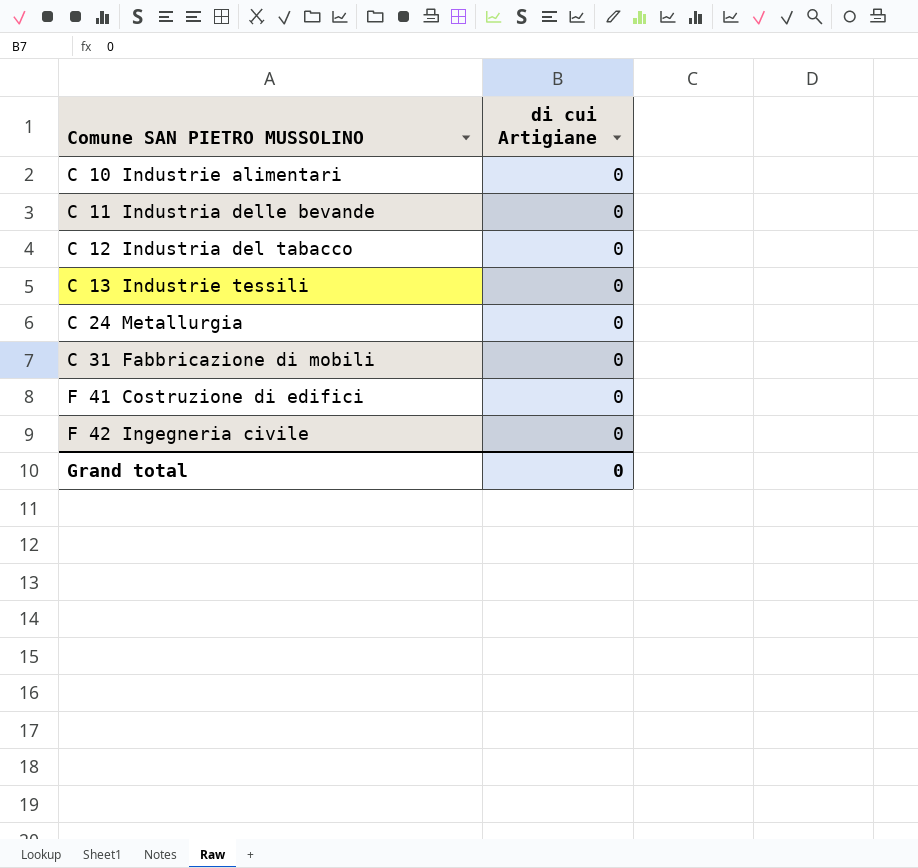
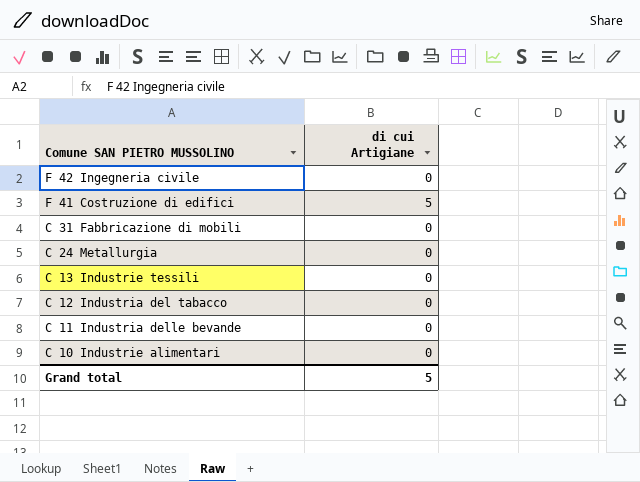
row order: Comune SAN PIETRO MUSSOLINO ascending -> Comune SAN PIETRO MUSSOLINO descending
F 41 Costruzione di edifici | di cui Artigiane: 0 -> 5
Grand total | di cui Artigiane: 0 -> 5

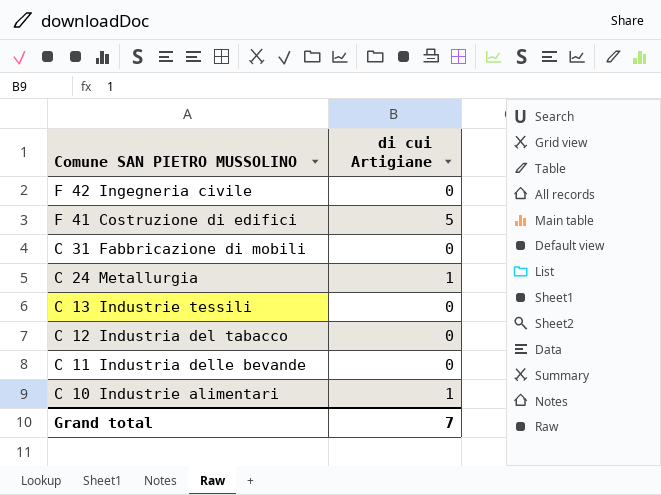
C 24 Metallurgia | di cui Artigiane: 0 -> 1
C 10 Industrie alimentari | di cui Artigiane: 0 -> 1
Grand total | di cui Artigiane: 5 -> 7

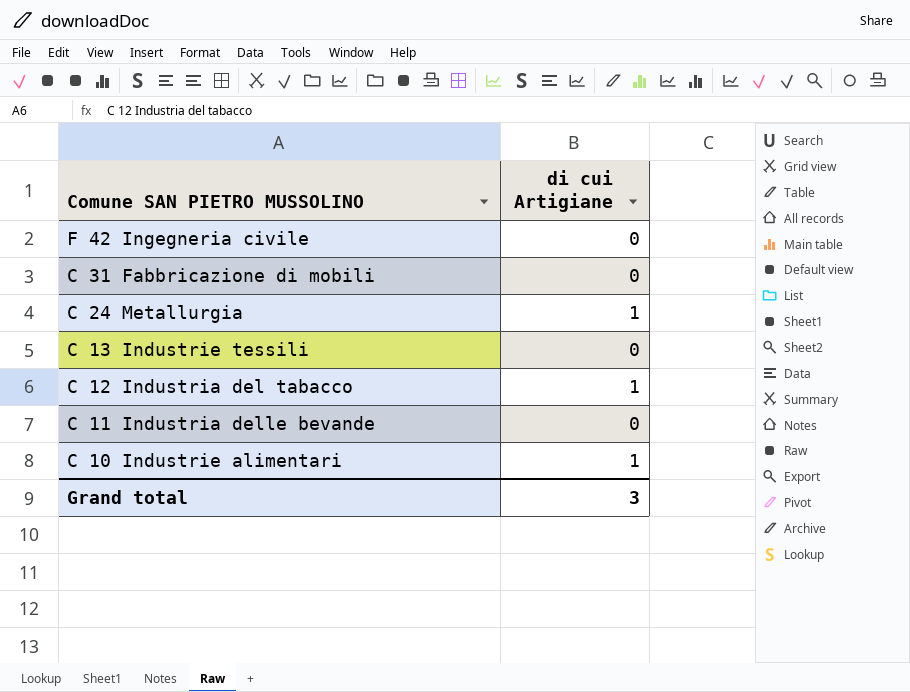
row F 41 Costruzione di edifici: 5 -> none
C 12 Industria del tabacco | di cui Artigiane: 0 -> 1
Grand total | di cui Artigiane: 7 -> 3

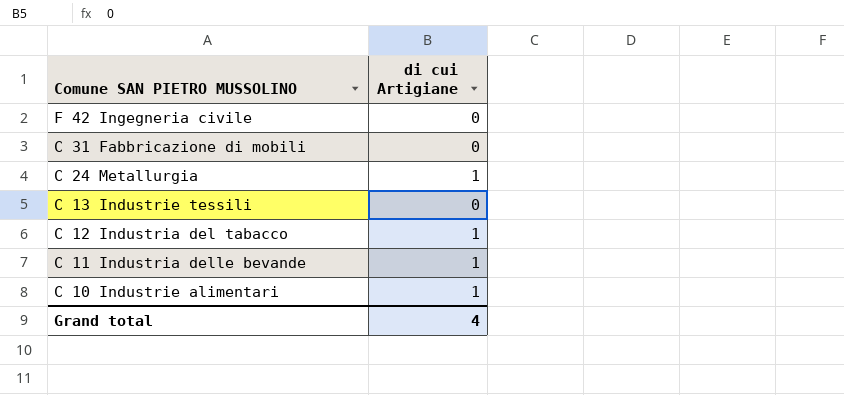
C 11 Industria delle bevande | di cui Artigiane: 0 -> 1
Grand total | di cui Artigiane: 3 -> 4

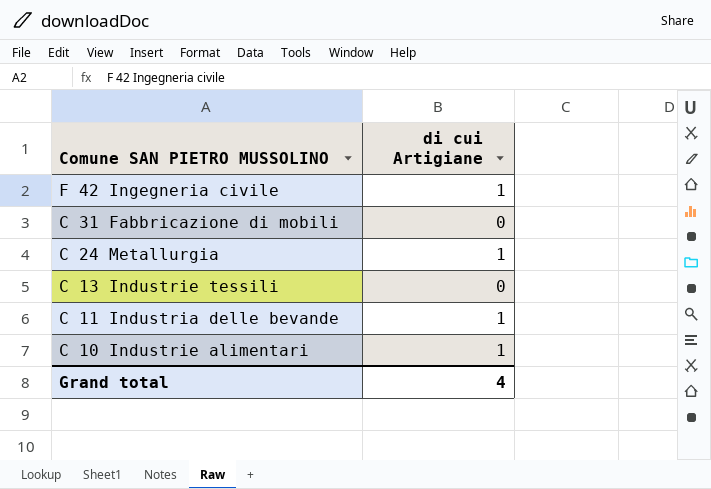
row C 12 Industria del tabacco: 1 -> none
F 42 Ingegneria civile | di cui Artigiane: 0 -> 1

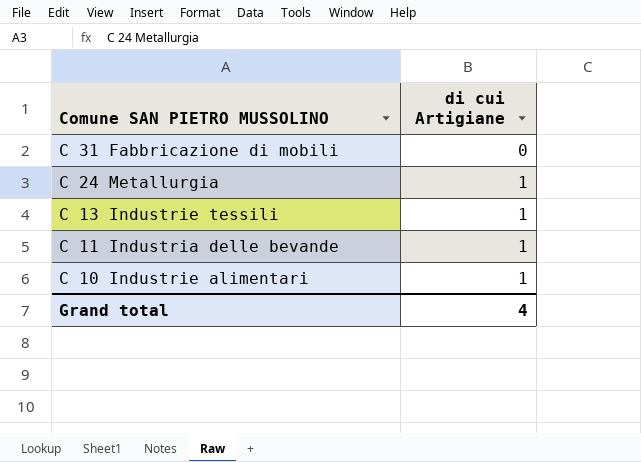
row F 42 Ingegneria civile: 1 -> none
C 13 Industrie tessili | di cui Artigiane: 0 -> 1

